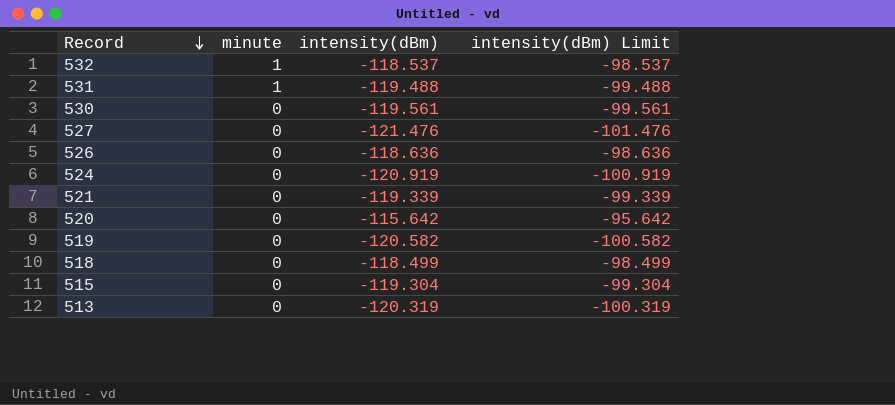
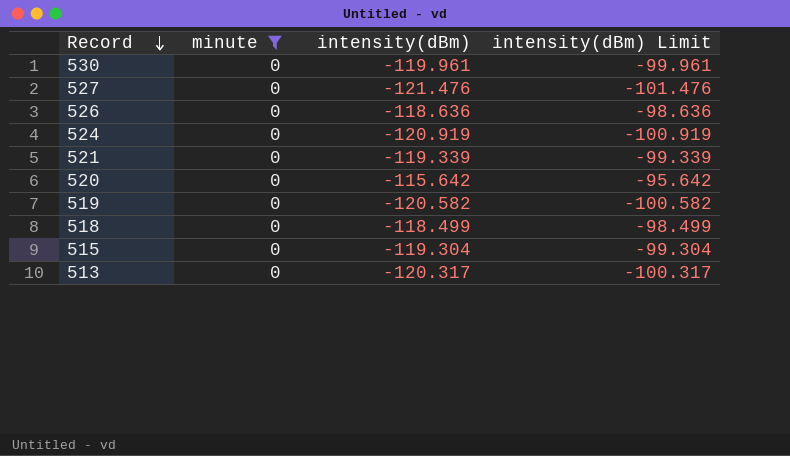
filter: none -> minute = 0
530 | intensity(dBm): -119.561 -> -119.961
530 | intensity(dBm) Limit: -99.561 -> -99.961
513 | intensity(dBm): -120.319 -> -120.317
513 | intensity(dBm) Limit: -100.319 -> -100.317

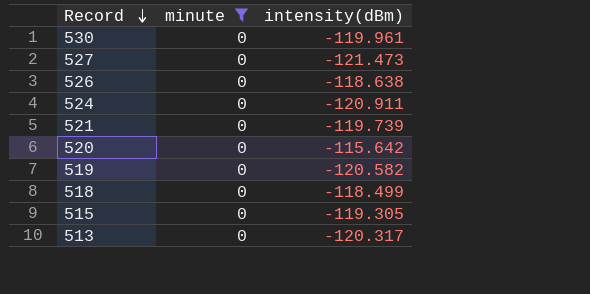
column intensity(dBm) Limit | formula: [intensity(dBm)] + 20 -> none
527 | intensity(dBm): -121.476 -> -121.473
526 | intensity(dBm): -118.636 -> -118.638
524 | intensity(dBm): -120.919 -> -120.911
521 | intensity(dBm): -119.339 -> -119.739
515 | intensity(dBm): -119.304 -> -119.305

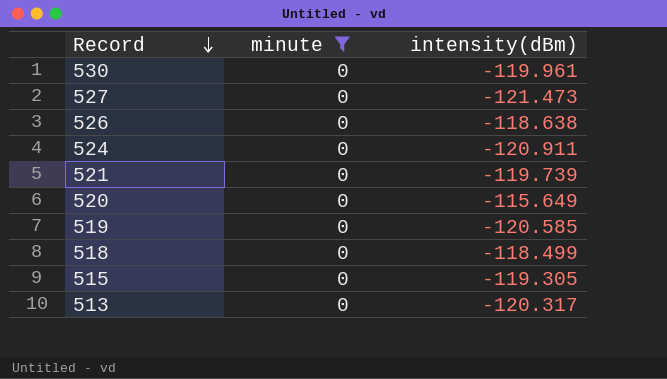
520 | intensity(dBm): -115.642 -> -115.649
519 | intensity(dBm): -120.582 -> -120.585

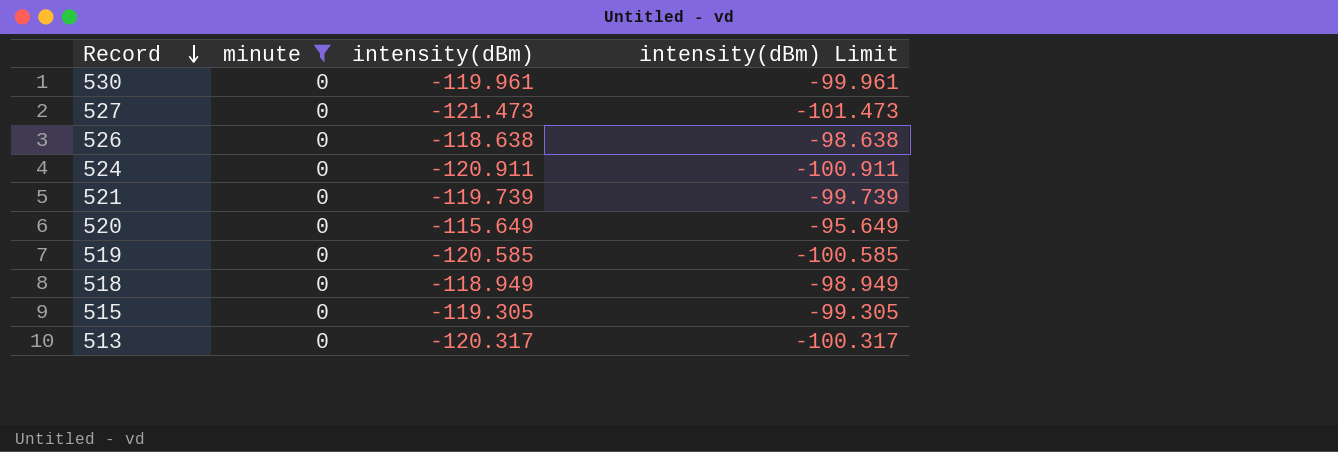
column intensity(dBm) Limit | formula: none -> [intensity(dBm)] + 20
518 | intensity(dBm): -118.499 -> -118.949

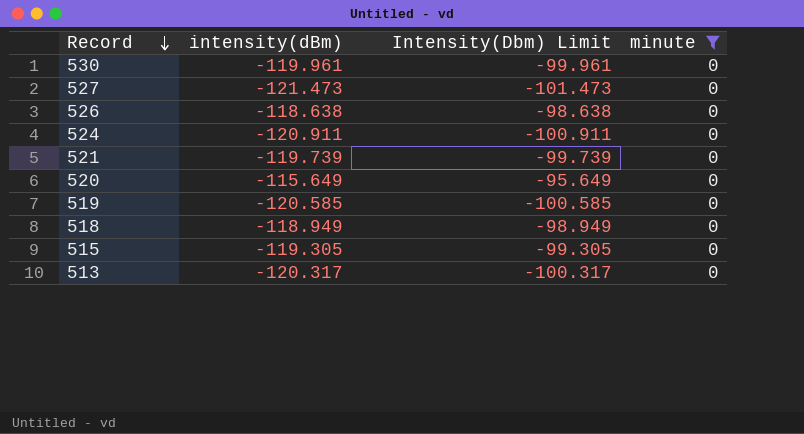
column name: intensity(dBm) Limit -> Intensity(Dbm) Limit
column minute | position: 2 -> 4

